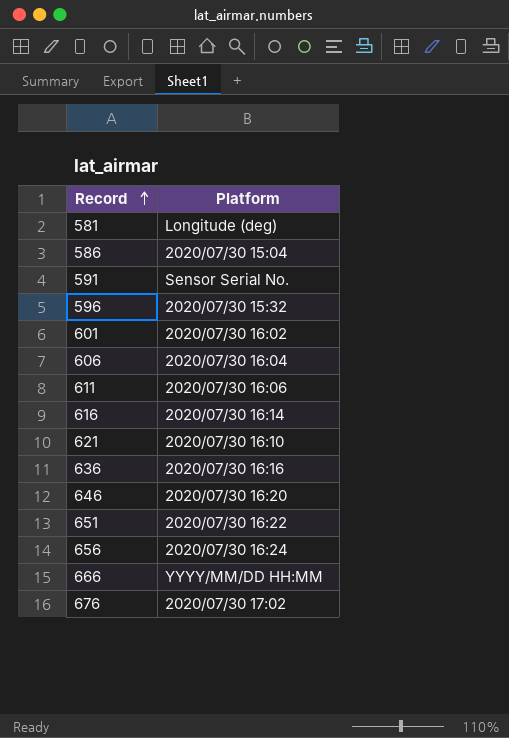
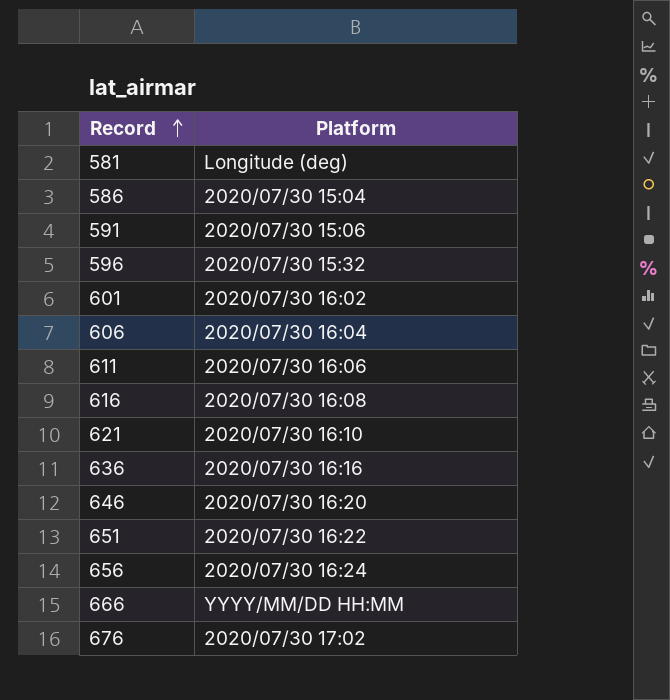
591 | Platform: Sensor Serial No. -> 2020/07/30 15:06
616 | Platform: 2020/07/30 16:14 -> 2020/07/30 16:08

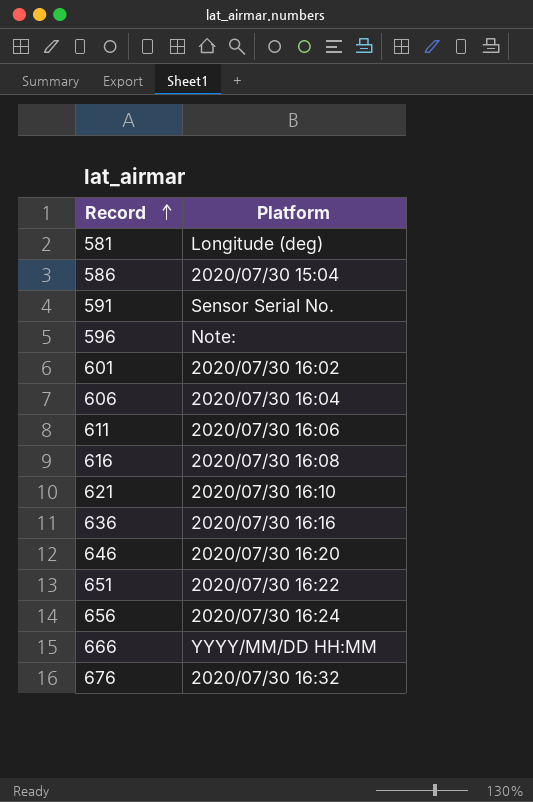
591 | Platform: 2020/07/30 15:06 -> Sensor Serial No.
596 | Platform: 2020/07/30 15:32 -> Note:
676 | Platform: 2020/07/30 17:02 -> 2020/07/30 16:32

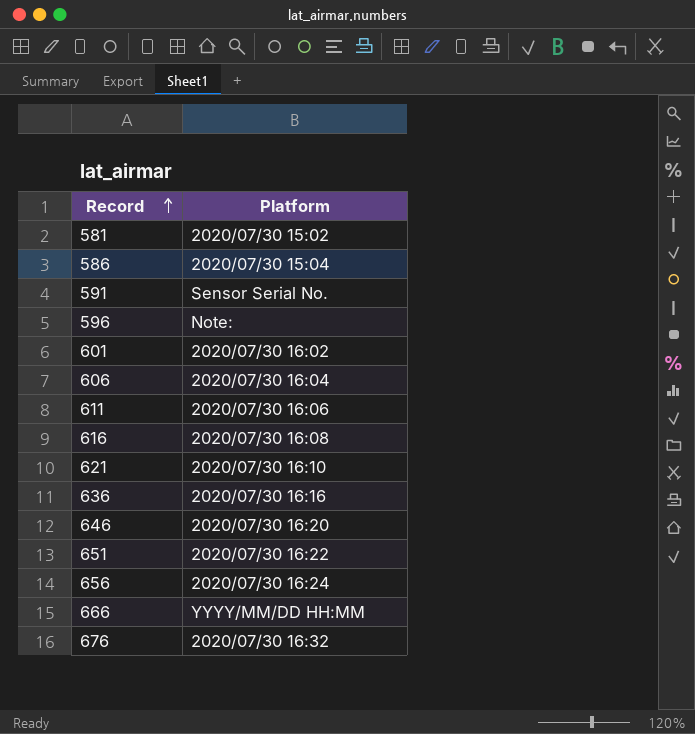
581 | Platform: Longitude (deg) -> 2020/07/30 15:02

